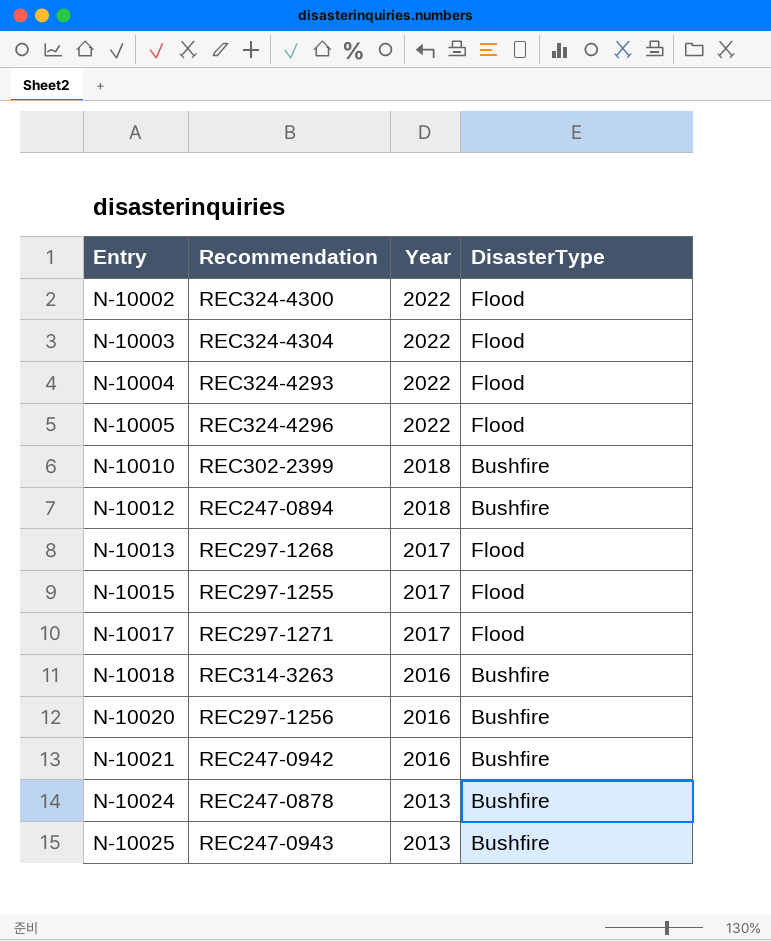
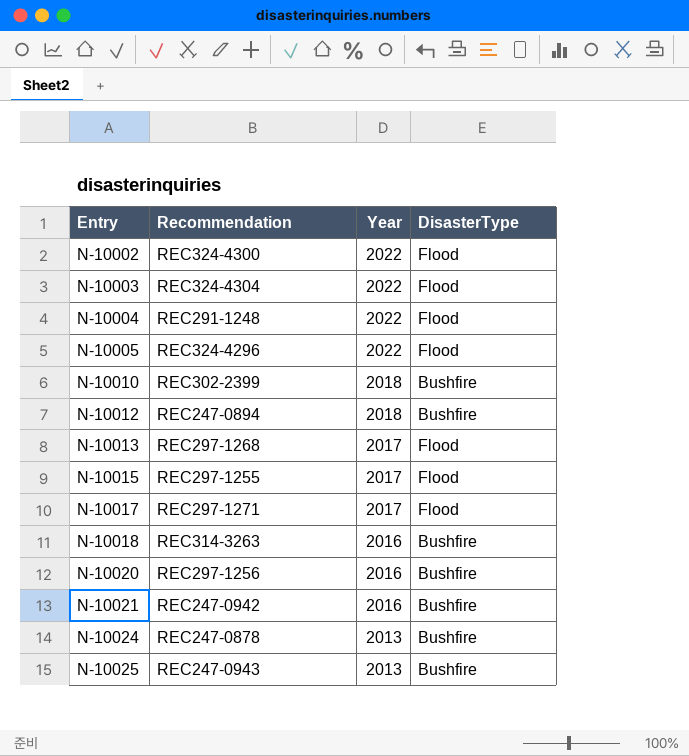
N-10004 | Recommendation: REC324-4293 -> REC291-1248

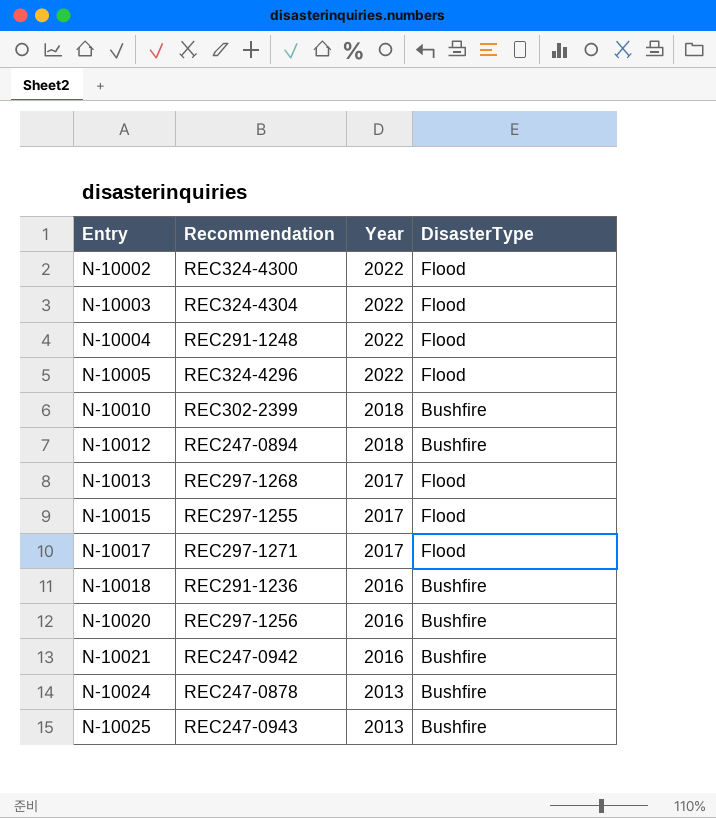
N-10018 | Recommendation: REC314-3263 -> REC291-1236

